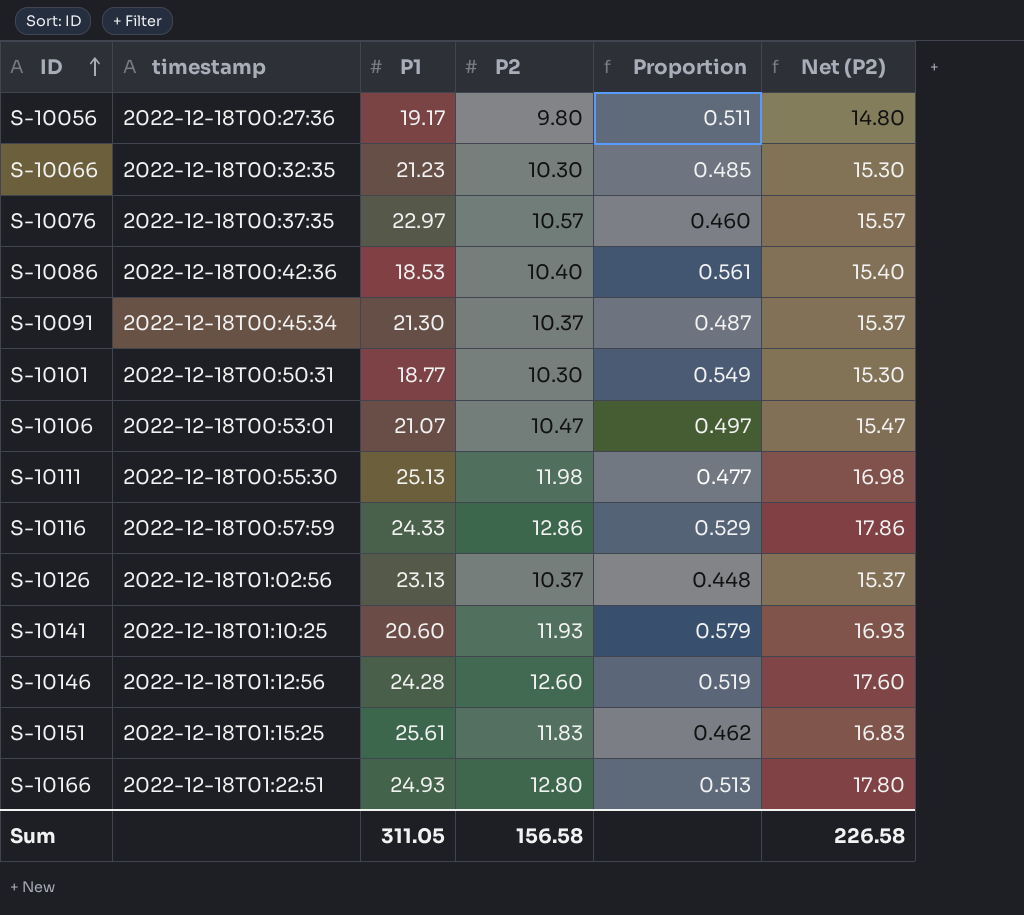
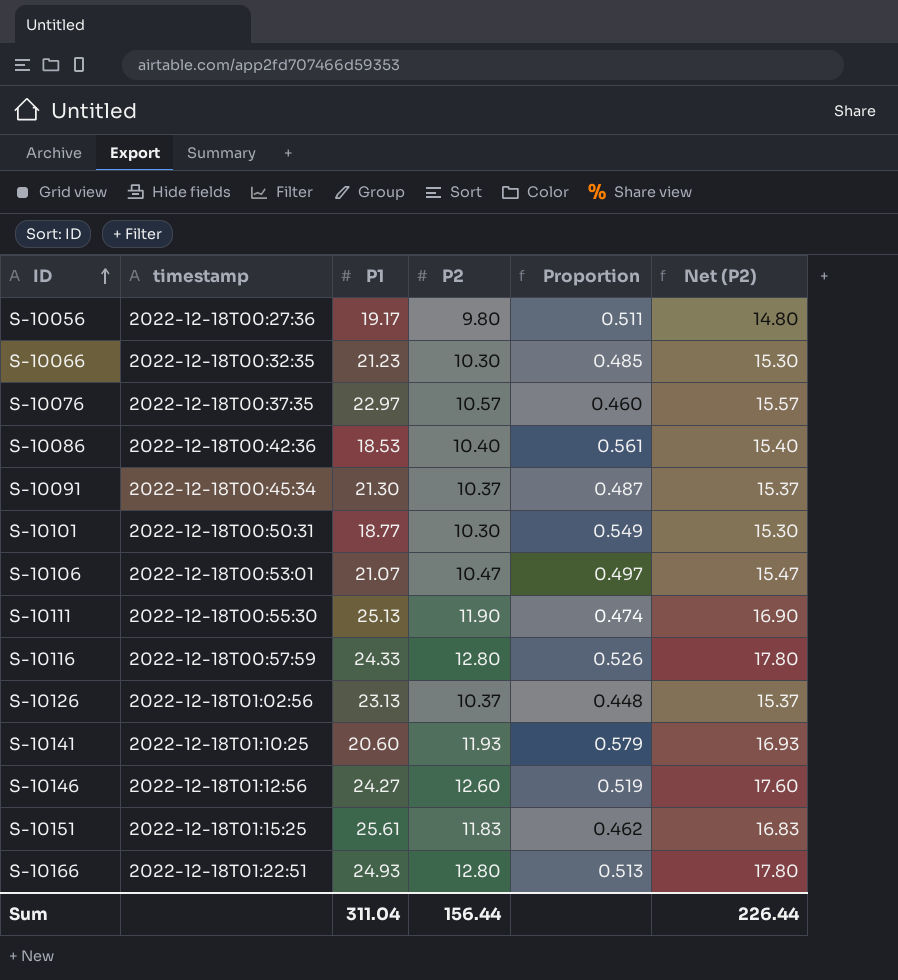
S-10111 | P2: 11.98 -> 11.90
S-10111 | Proportion: 0.477 -> 0.474
S-10111 | Net (P2): 16.98 -> 16.90
S-10116 | P2: 12.86 -> 12.80
S-10116 | Proportion: 0.529 -> 0.526
S-10116 | Net (P2): 17.86 -> 17.80
S-10146 | P1: 24.28 -> 24.27
Sum | P1: 311.05 -> 311.04
Sum | P2: 156.58 -> 156.44
Sum | Net (P2): 226.58 -> 226.44

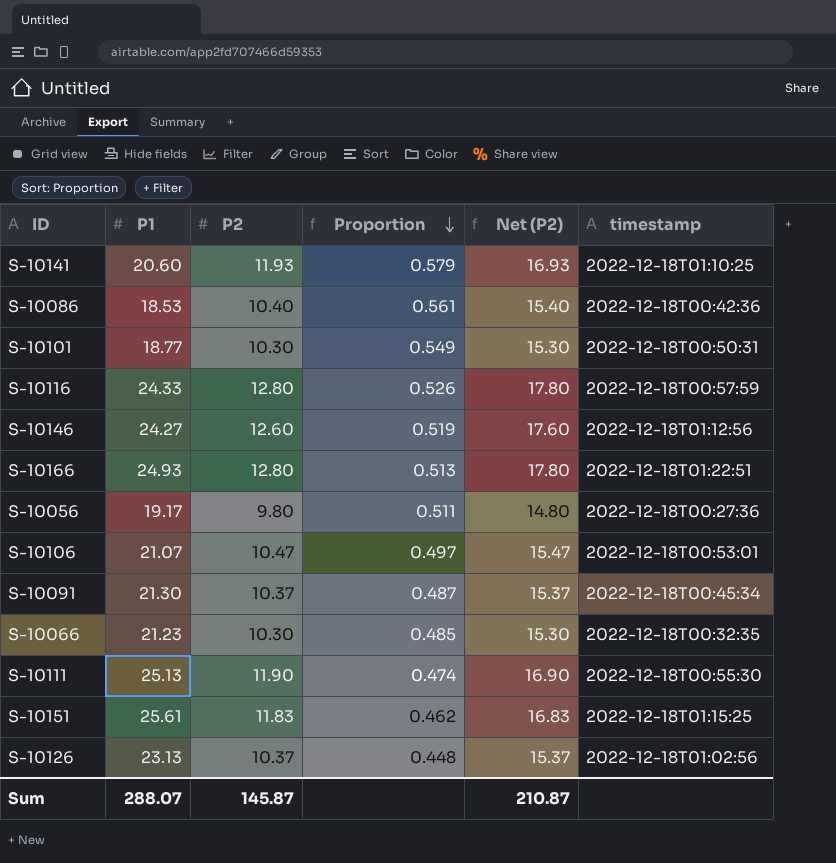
row order: ID ascending -> Proportion descending
column timestamp | position: 2 -> 6
row S-10076: 2022-12-18T00:37:35 | 22.97 | 10.57 | 0.460 | 15.57 -> none
Sum | P1: 311.04 -> 288.07
Sum | P2: 156.44 -> 145.87
Sum | Net (P2): 226.44 -> 210.87

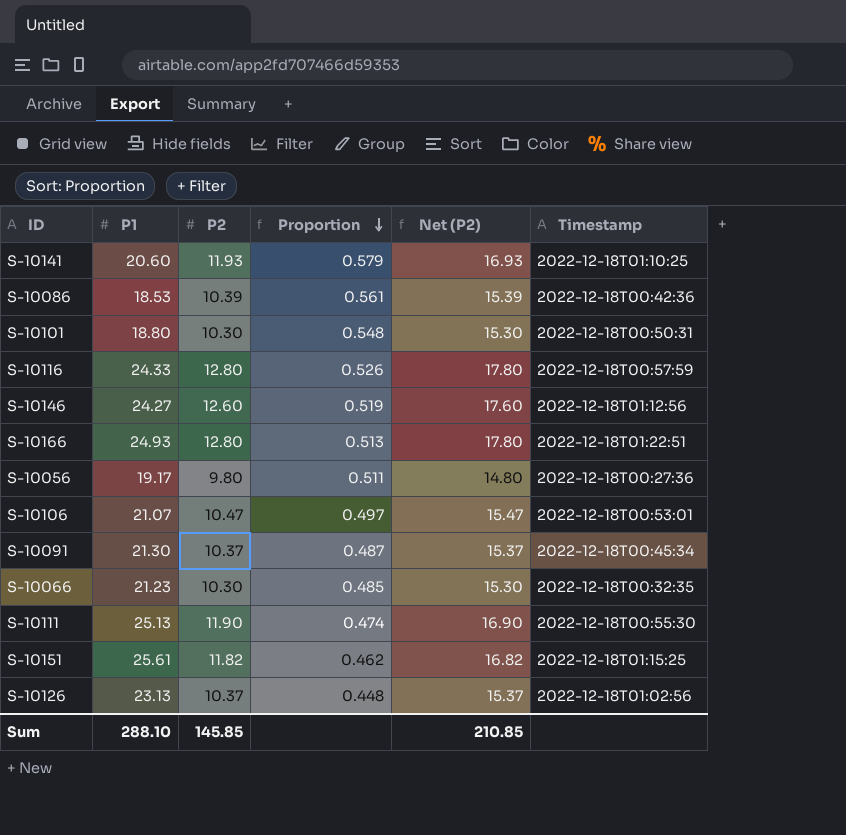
column name: timestamp -> Timestamp
S-10086 | P2: 10.40 -> 10.39
S-10086 | Net (P2): 15.40 -> 15.39
S-10101 | P1: 18.77 -> 18.80
S-10101 | Proportion: 0.549 -> 0.548
S-10151 | P2: 11.83 -> 11.82
S-10151 | Net (P2): 16.83 -> 16.82
Sum | P1: 288.07 -> 288.10
Sum | P2: 145.87 -> 145.85
Sum | Net (P2): 210.87 -> 210.85

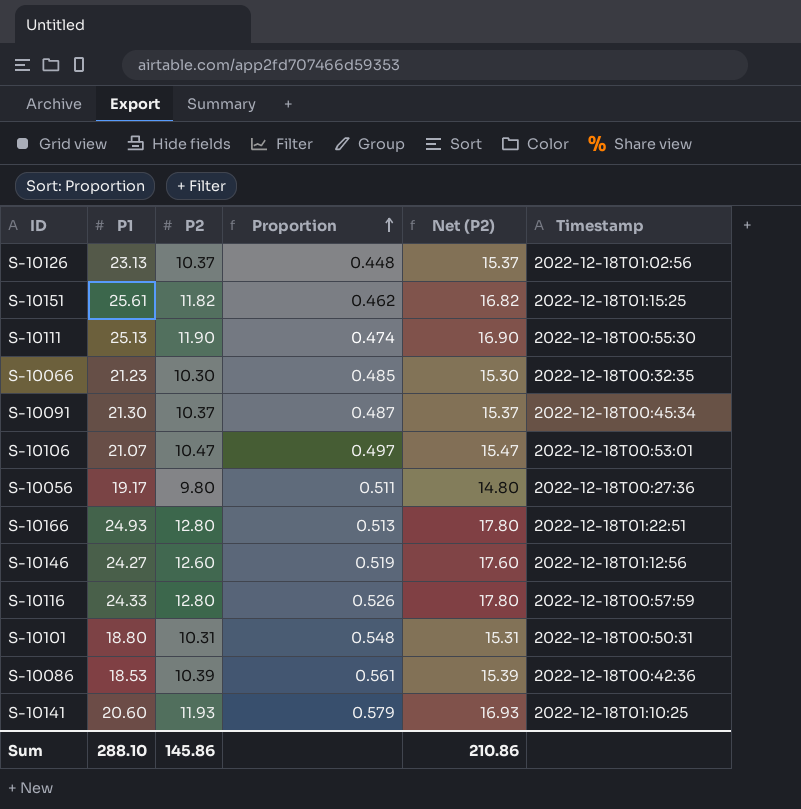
row order: Proportion descending -> Proportion ascending
S-10101 | P2: 10.30 -> 10.31
S-10101 | Net (P2): 15.30 -> 15.31
Sum | P2: 145.85 -> 145.86
Sum | Net (P2): 210.85 -> 210.86

